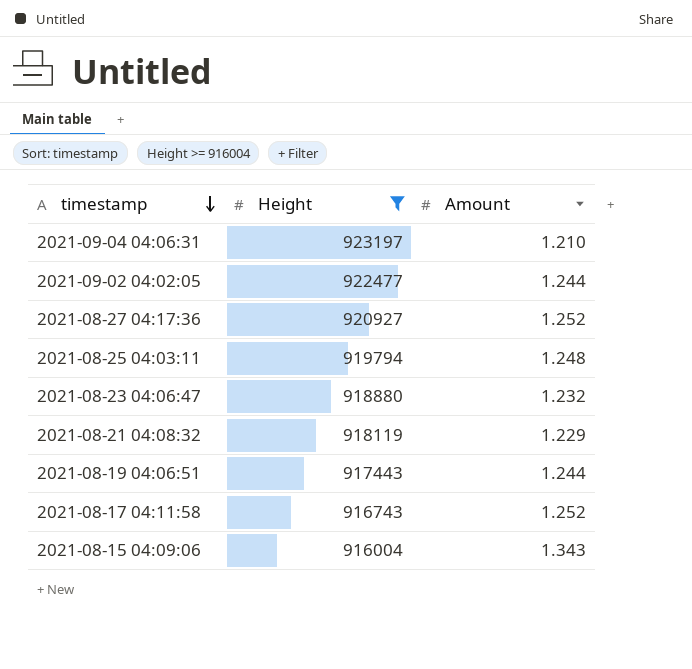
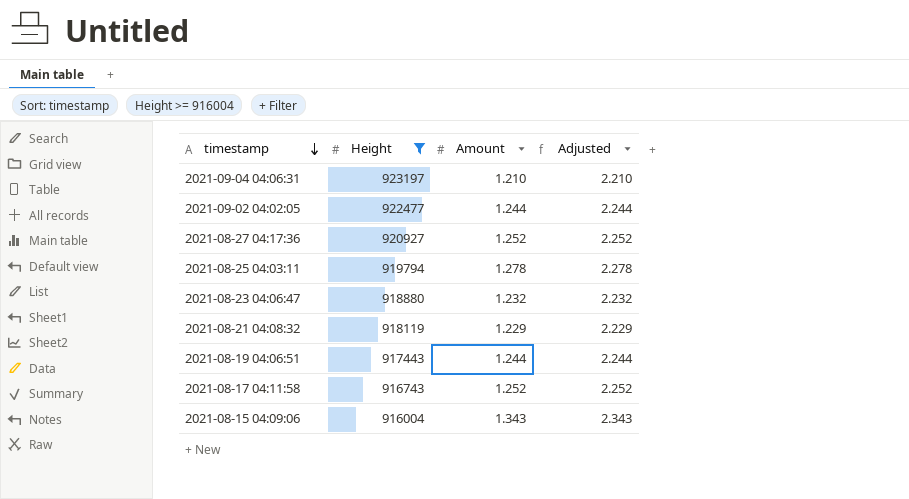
column Adjusted | formula: none -> [Amount] + 1
2021-08-25 04:03:11 | Amount: 1.248 -> 1.278

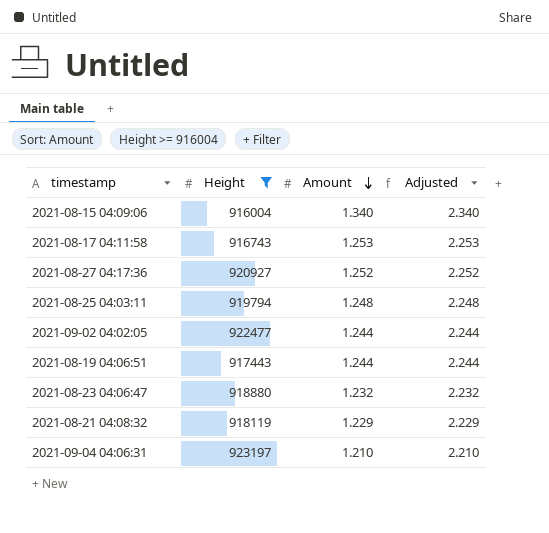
row order: timestamp descending -> Amount descending
2021-08-15 04:09:06 | Amount: 1.343 -> 1.340
2021-08-15 04:09:06 | Adjusted: 2.343 -> 2.340
2021-08-17 04:11:58 | Amount: 1.252 -> 1.253
2021-08-17 04:11:58 | Adjusted: 2.252 -> 2.253
2021-08-25 04:03:11 | Amount: 1.278 -> 1.248
2021-08-25 04:03:11 | Adjusted: 2.278 -> 2.248

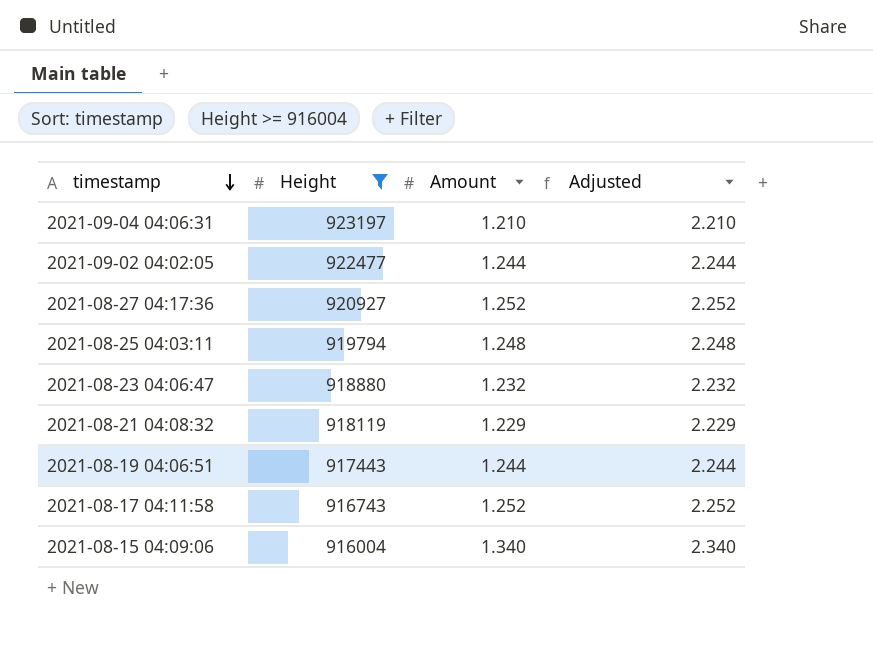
row order: Amount descending -> timestamp descending
2021-08-17 04:11:58 | Amount: 1.253 -> 1.252
2021-08-17 04:11:58 | Adjusted: 2.253 -> 2.252

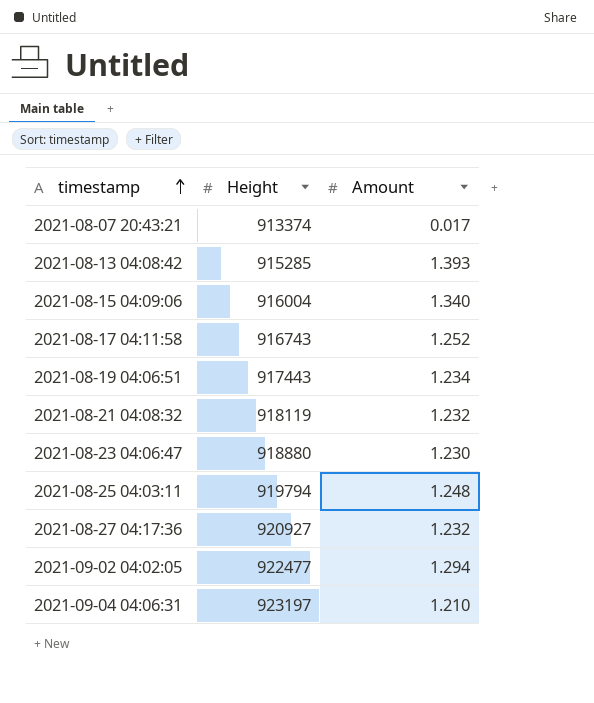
filter: Height >= 916004 -> none
row order: timestamp descending -> timestamp ascending
column Adjusted | formula: [Amount] + 1 -> none
2021-08-19 04:06:51 | Amount: 1.244 -> 1.234
2021-08-21 04:08:32 | Amount: 1.229 -> 1.232
2021-08-23 04:06:47 | Amount: 1.232 -> 1.230
2021-08-27 04:17:36 | Amount: 1.252 -> 1.232
2021-09-02 04:02:05 | Amount: 1.244 -> 1.294

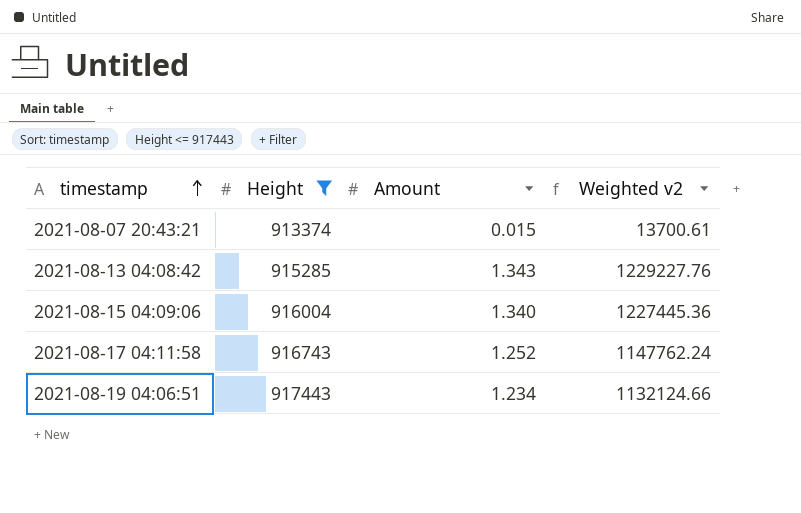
filter: none -> Height <= 917443
column Weighted v2 | formula: none -> [Height] * [Amount]
2021-08-07 20:43:21 | Amount: 0.017 -> 0.015
2021-08-13 04:08:42 | Amount: 1.393 -> 1.343

